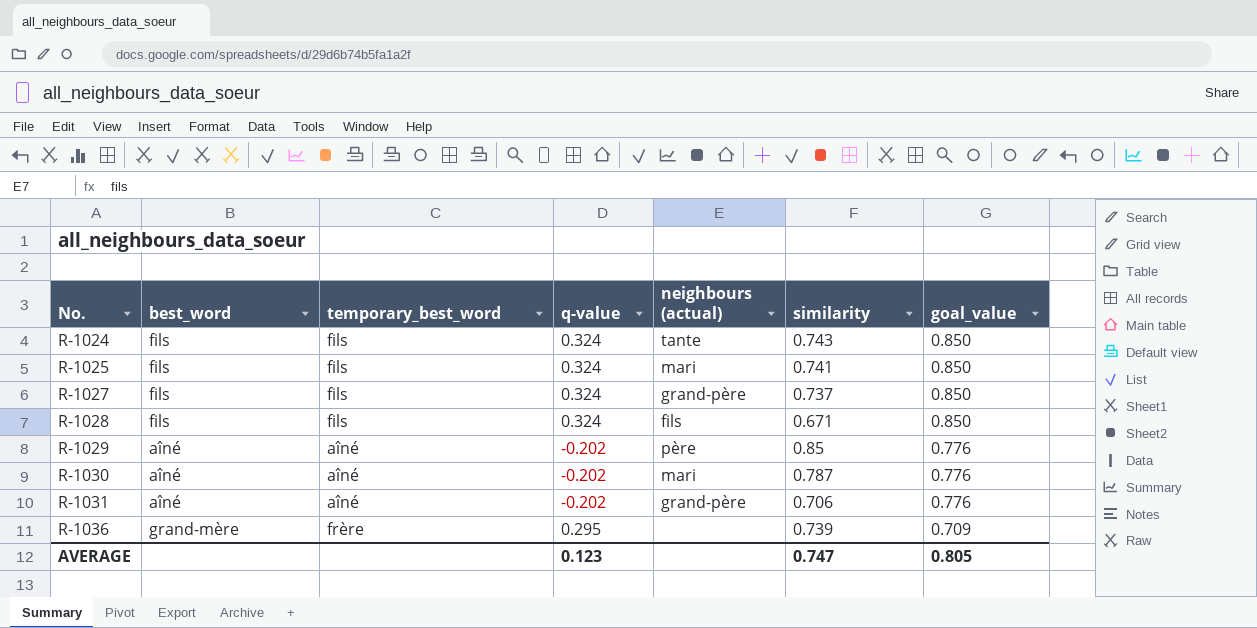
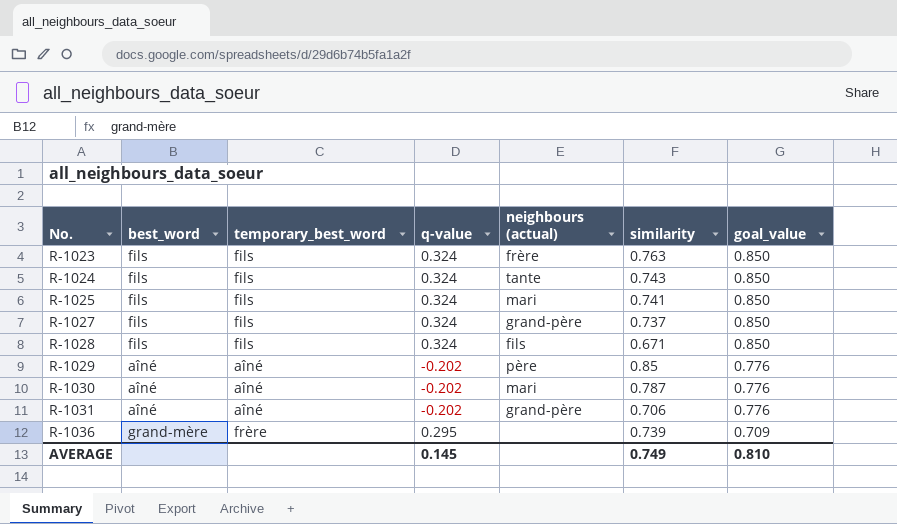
row R-1023: none -> fils | fils | 0.324 | frère | 0.763 | 0.850
AVERAGE | q-value: 0.123 -> 0.145
AVERAGE | similarity: 0.747 -> 0.749
AVERAGE | goal_value: 0.805 -> 0.810

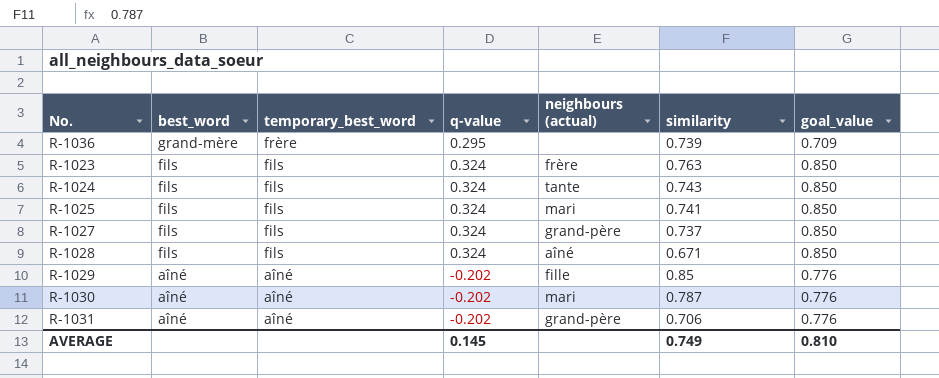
row order: No. ascending -> best_word descending
R-1028 | neighbours (actual): fils -> aîné
R-1029 | neighbours (actual): père -> fille

